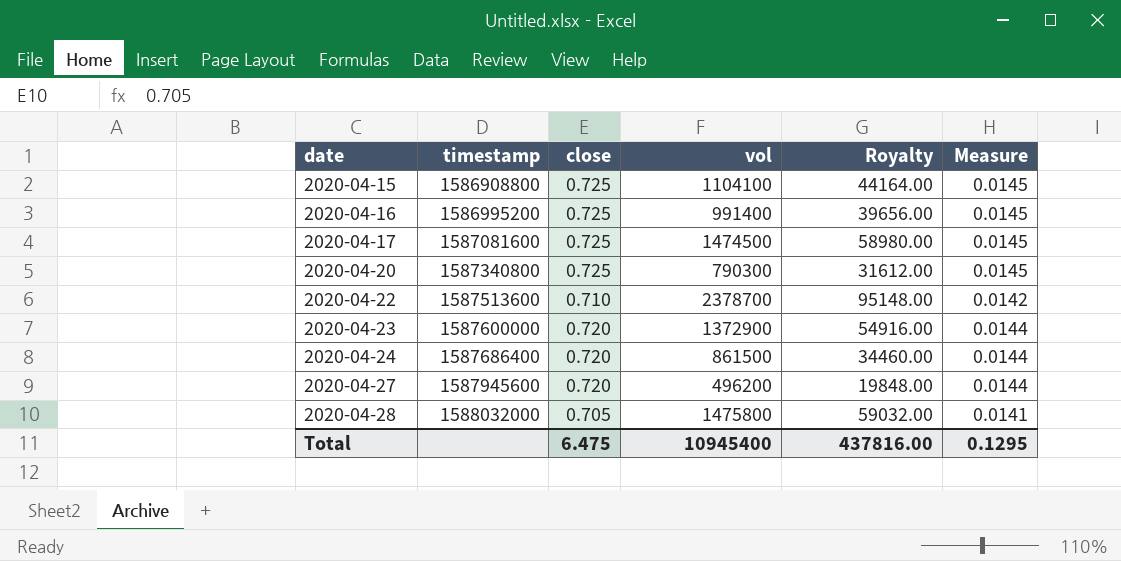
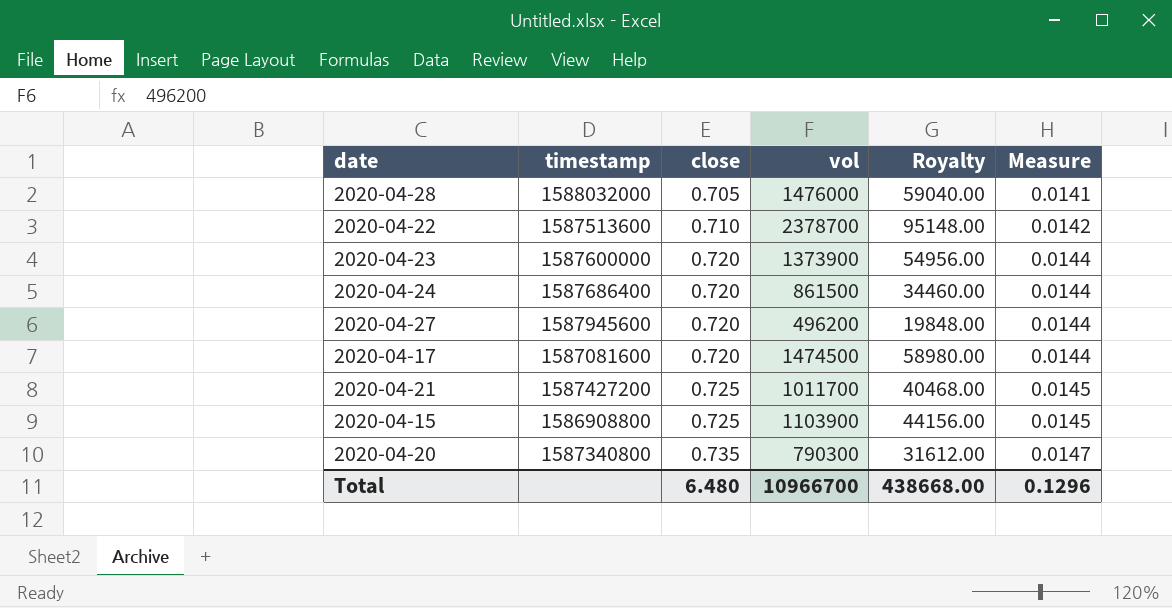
row order: date ascending -> close ascending
row 2020-04-16: 1586995200 | 0.725 | 991400 | 39656.00 | 0.0145 -> none
2020-04-28 | vol: 1475800 -> 1476000
2020-04-28 | Royalty: 59032.00 -> 59040.00
2020-04-23 | vol: 1372900 -> 1373900
2020-04-23 | Royalty: 54916.00 -> 54956.00
2020-04-17 | close: 0.725 -> 0.720
2020-04-17 | Measure: 0.0145 -> 0.0144
row 2020-04-21: none -> 1587427200 | 0.725 | 1011700 | 40468.00 | 0.0145
2020-04-15 | vol: 1104100 -> 1103900
2020-04-15 | Royalty: 44164.00 -> 44156.00
2020-04-20 | close: 0.725 -> 0.735
2020-04-20 | Measure: 0.0145 -> 0.0147
Total | close: 6.475 -> 6.480
Total | vol: 10945400 -> 10966700
Total | Royalty: 437816.00 -> 438668.00
Total | Measure: 0.1295 -> 0.1296

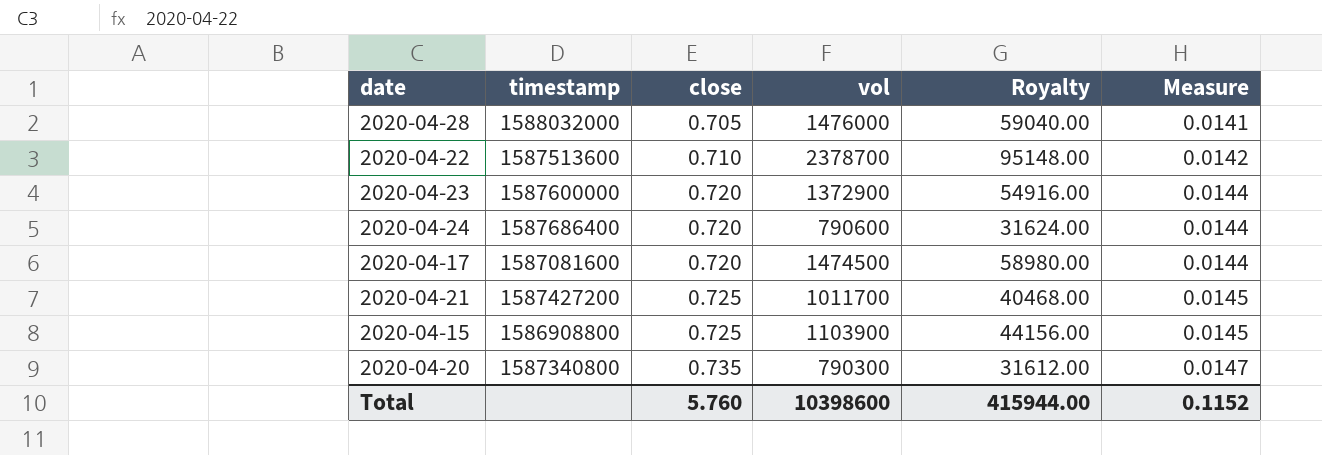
row 2020-04-27: 1587945600 | 0.720 | 496200 | 19848.00 | 0.0144 -> none
2020-04-23 | vol: 1373900 -> 1372900
2020-04-23 | Royalty: 54956.00 -> 54916.00
2020-04-24 | vol: 861500 -> 790600
2020-04-24 | Royalty: 34460.00 -> 31624.00
Total | close: 6.480 -> 5.760
Total | vol: 10966700 -> 10398600
Total | Royalty: 438668.00 -> 415944.00
Total | Measure: 0.1296 -> 0.1152

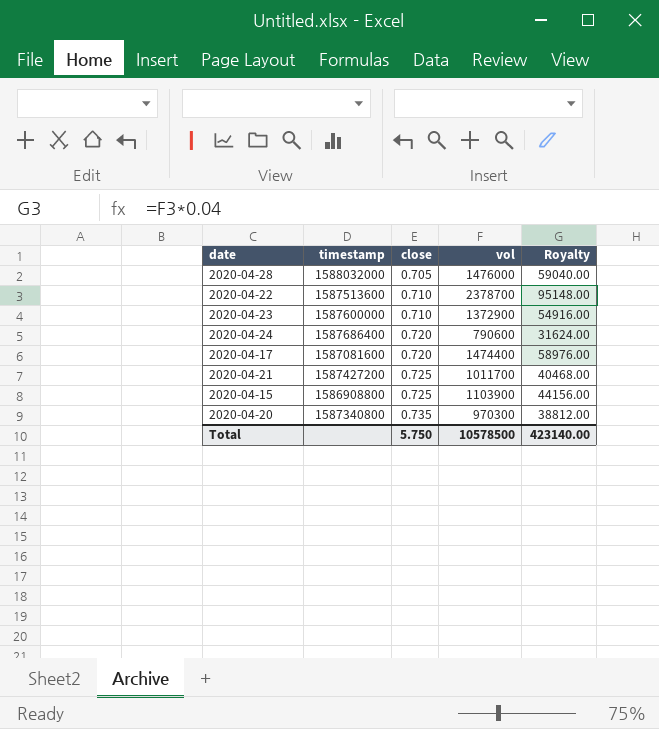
column Measure | formula: [close] * 0.02 -> none
2020-04-23 | close: 0.720 -> 0.710
2020-04-17 | vol: 1474500 -> 1474400
2020-04-17 | Royalty: 58980.00 -> 58976.00
2020-04-20 | vol: 790300 -> 970300
2020-04-20 | Royalty: 31612.00 -> 38812.00
Total | close: 5.760 -> 5.750
Total | vol: 10398600 -> 10578500
Total | Royalty: 415944.00 -> 423140.00

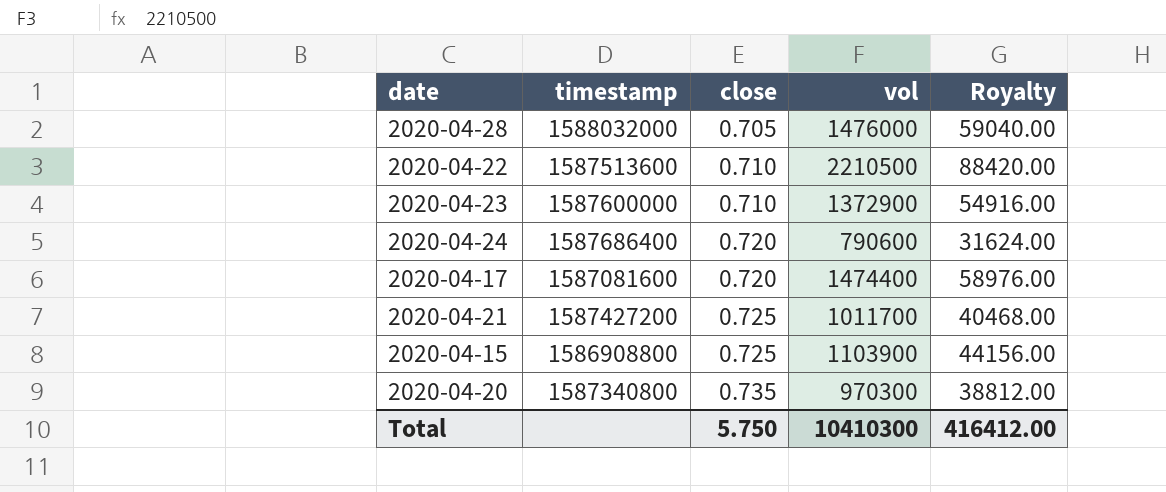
2020-04-22 | vol: 2378700 -> 2210500
2020-04-22 | Royalty: 95148.00 -> 88420.00
Total | vol: 10578500 -> 10410300
Total | Royalty: 423140.00 -> 416412.00

